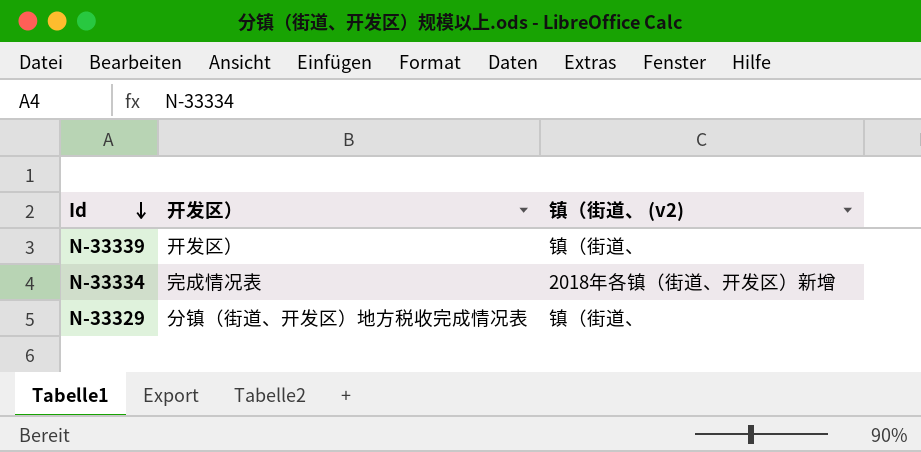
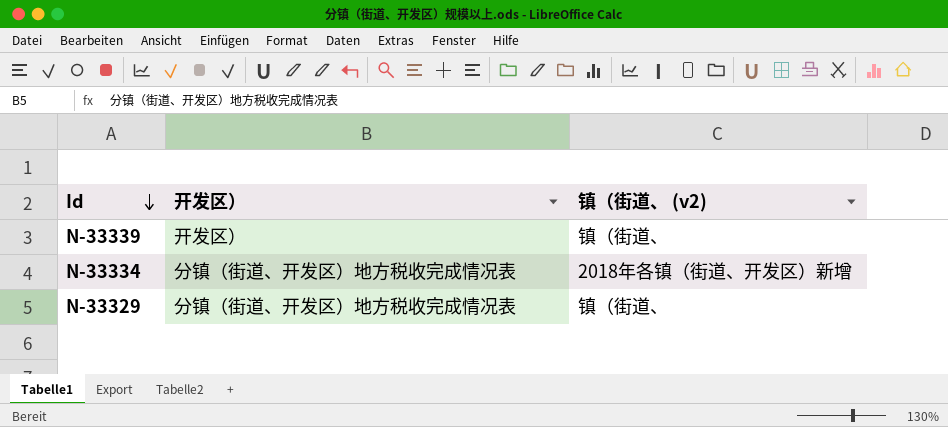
N-33334 | 开发区）: 完成情况表 -> 分镇（街道、开发区）地方税收完成情况表

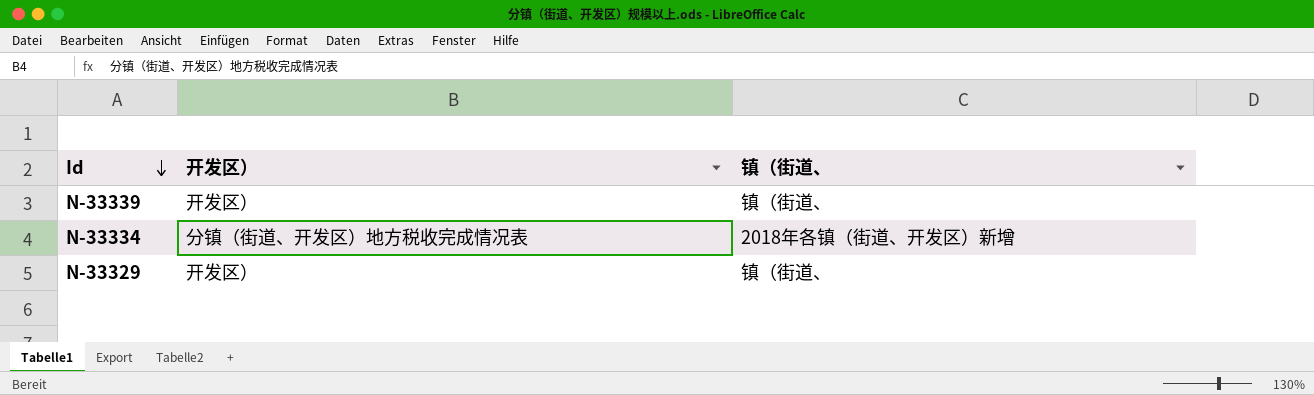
column name: 镇（街道、 (v2) -> 镇（街道、
N-33329 | 开发区）: 分镇（街道、开发区）地方税收完成情况表 -> 开发区）

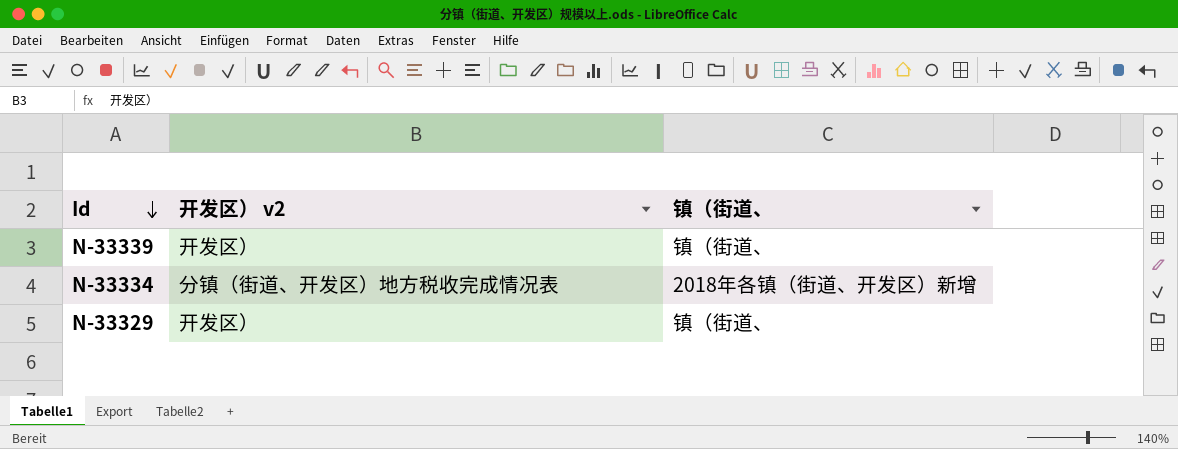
column name: 开发区） -> 开发区） v2

